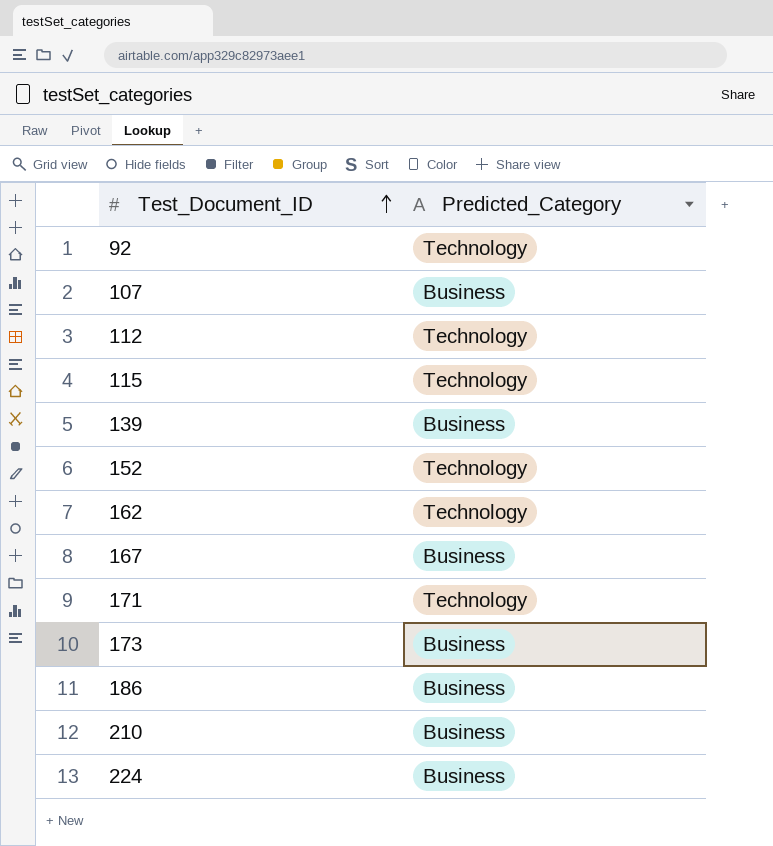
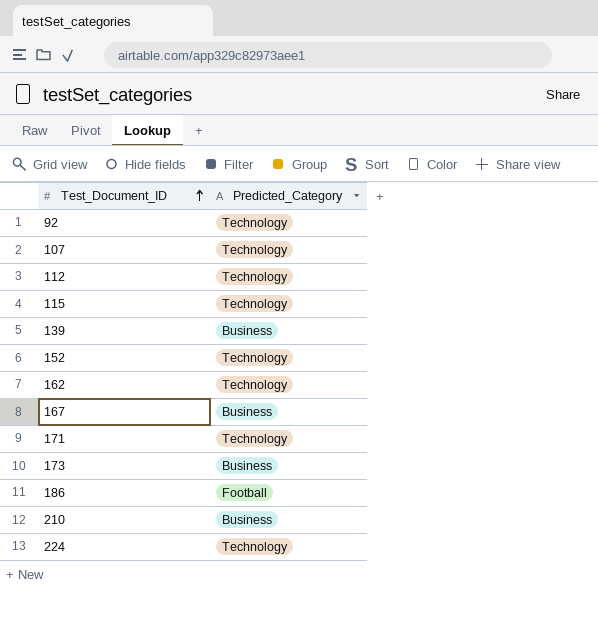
107 | Predicted_Category: Business -> Technology
186 | Predicted_Category: Business -> Football
224 | Predicted_Category: Business -> Technology

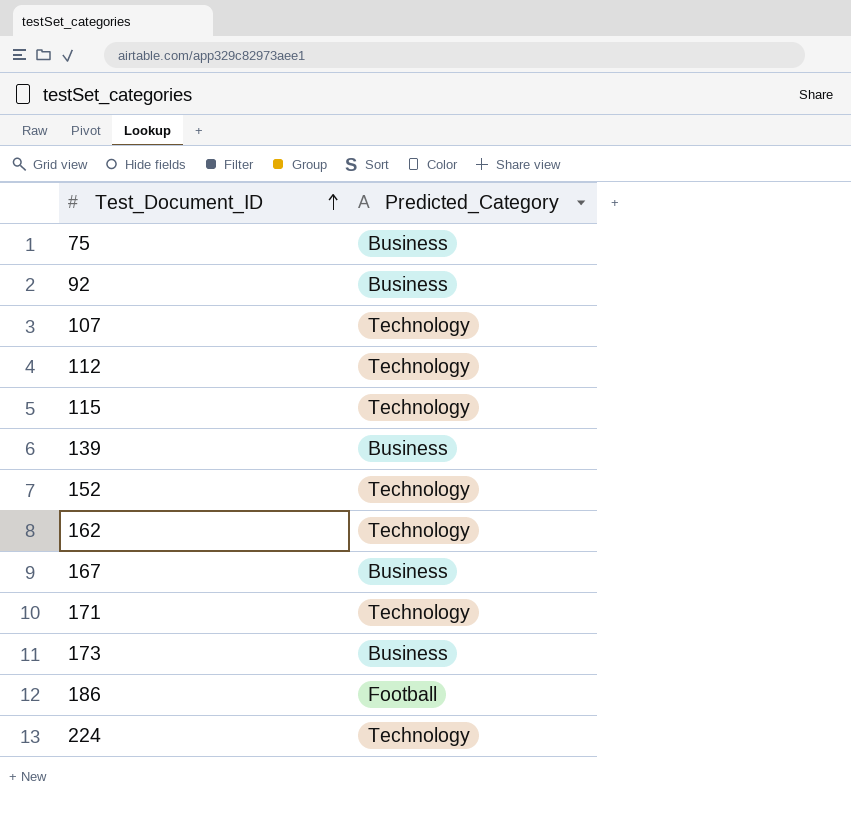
row 210: Business -> none
row 75: none -> Business
92 | Predicted_Category: Technology -> Business

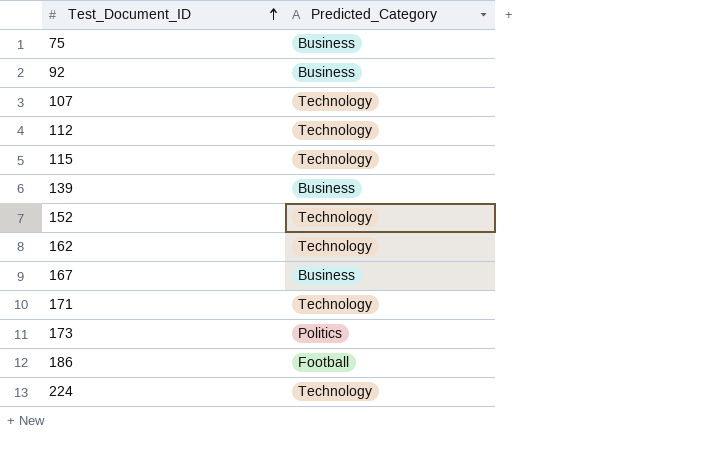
173 | Predicted_Category: Business -> Politics

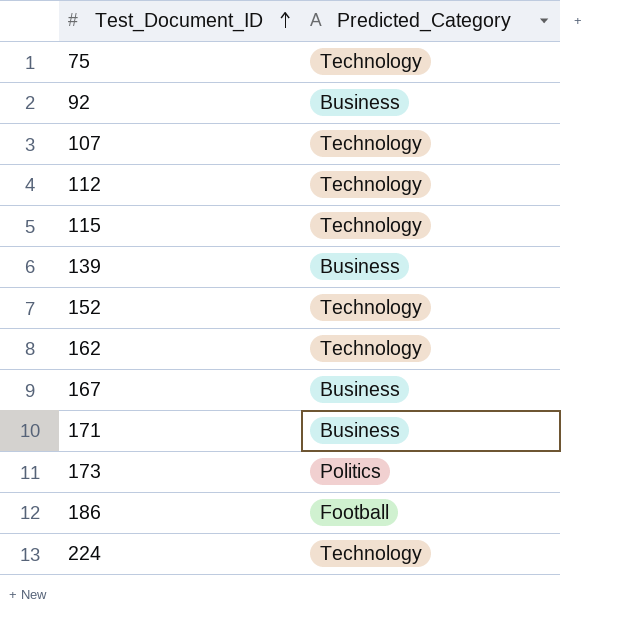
75 | Predicted_Category: Business -> Technology
171 | Predicted_Category: Technology -> Business

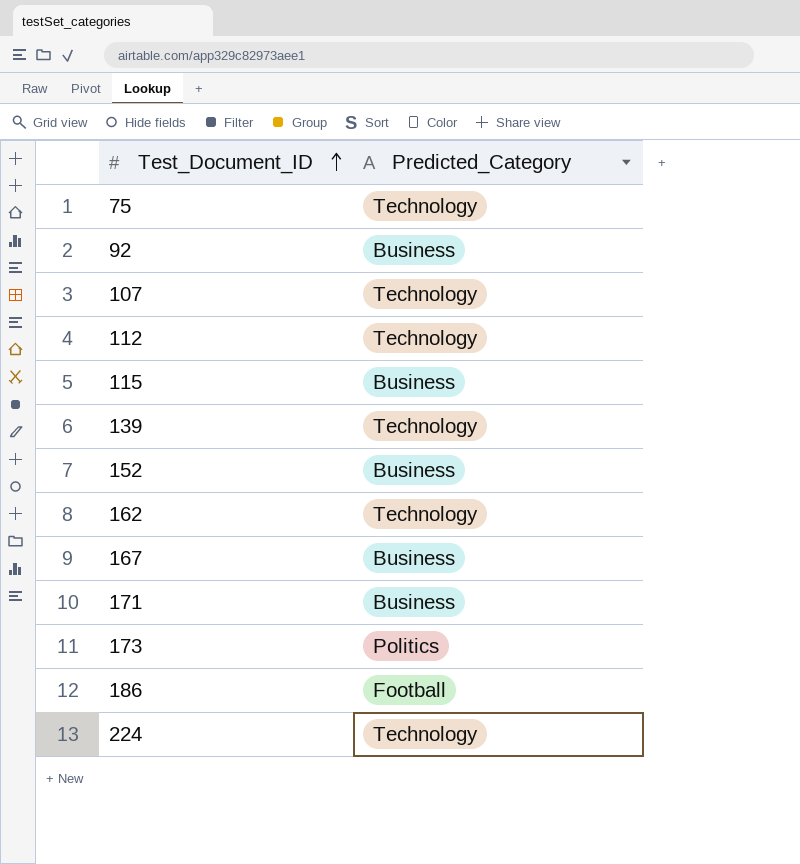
115 | Predicted_Category: Technology -> Business
139 | Predicted_Category: Business -> Technology
152 | Predicted_Category: Technology -> Business

